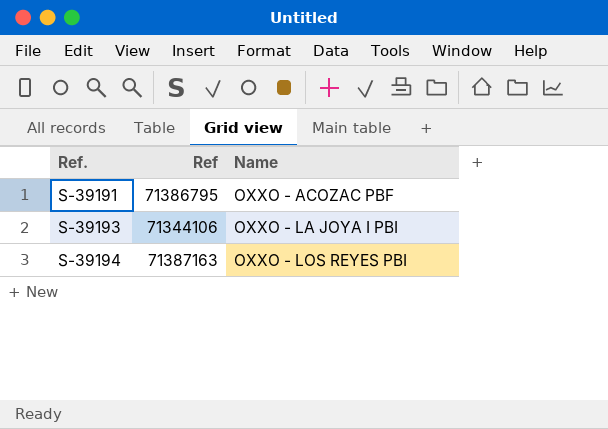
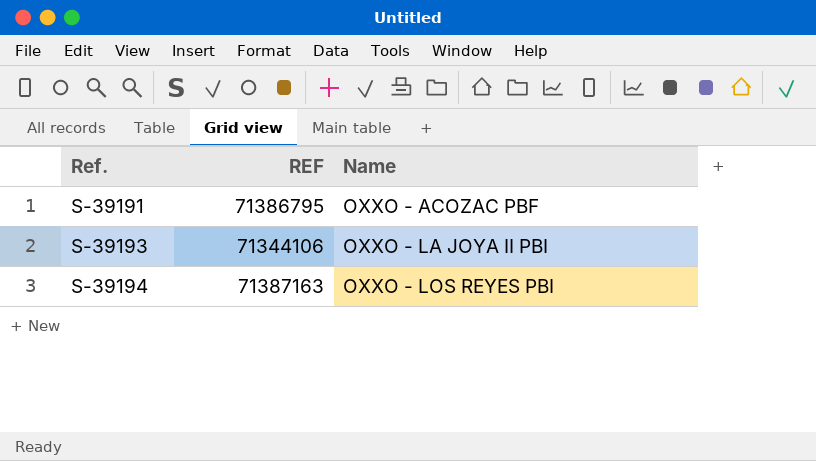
column name: Ref -> REF
S-39193 | Name: OXXO - LA JOYA I PBI -> OXXO - LA JOYA II PBI

